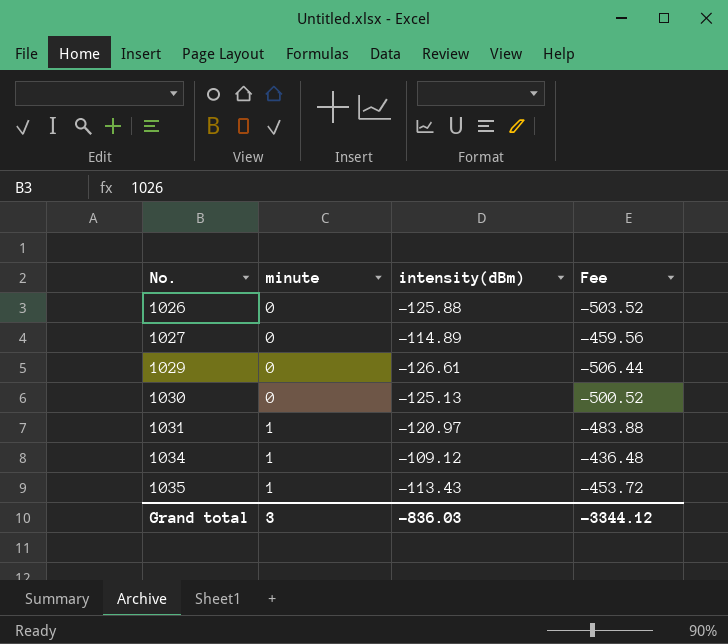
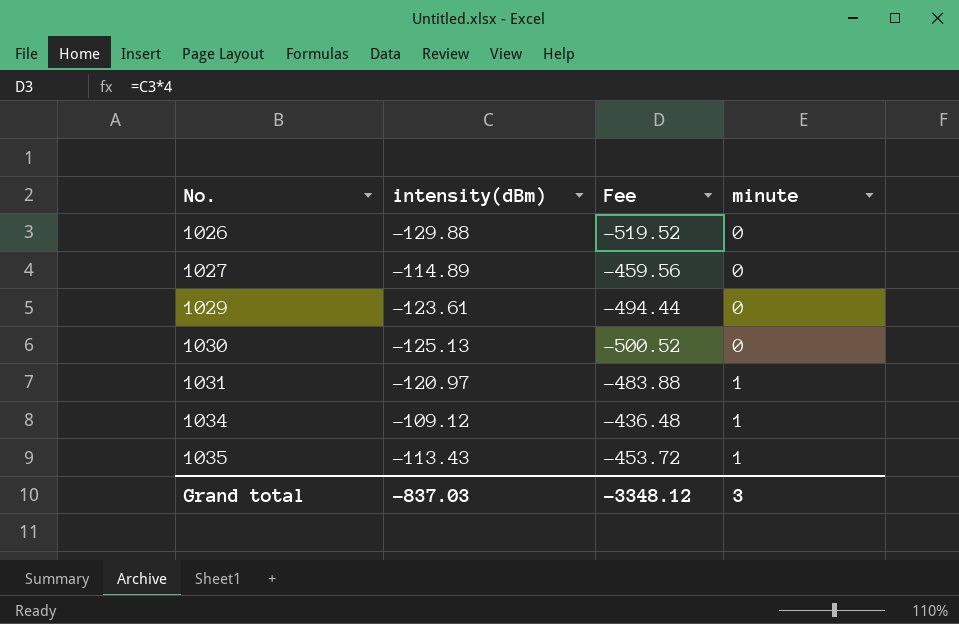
column minute | position: 2 -> 4
1026 | intensity(dBm): -125.88 -> -129.88
1026 | Fee: -503.52 -> -519.52
1029 | intensity(dBm): -126.61 -> -123.61
1029 | Fee: -506.44 -> -494.44
Grand total | intensity(dBm): -836.03 -> -837.03
Grand total | Fee: -3344.12 -> -3348.12

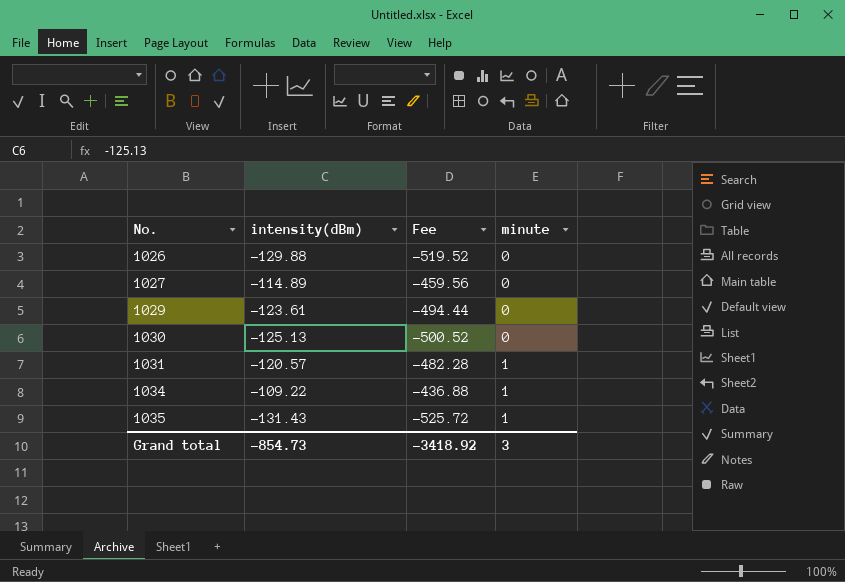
1031 | intensity(dBm): -120.97 -> -120.57
1031 | Fee: -483.88 -> -482.28
1034 | intensity(dBm): -109.12 -> -109.22
1034 | Fee: -436.48 -> -436.88
1035 | intensity(dBm): -113.43 -> -131.43
1035 | Fee: -453.72 -> -525.72
Grand total | intensity(dBm): -837.03 -> -854.73
Grand total | Fee: -3348.12 -> -3418.92

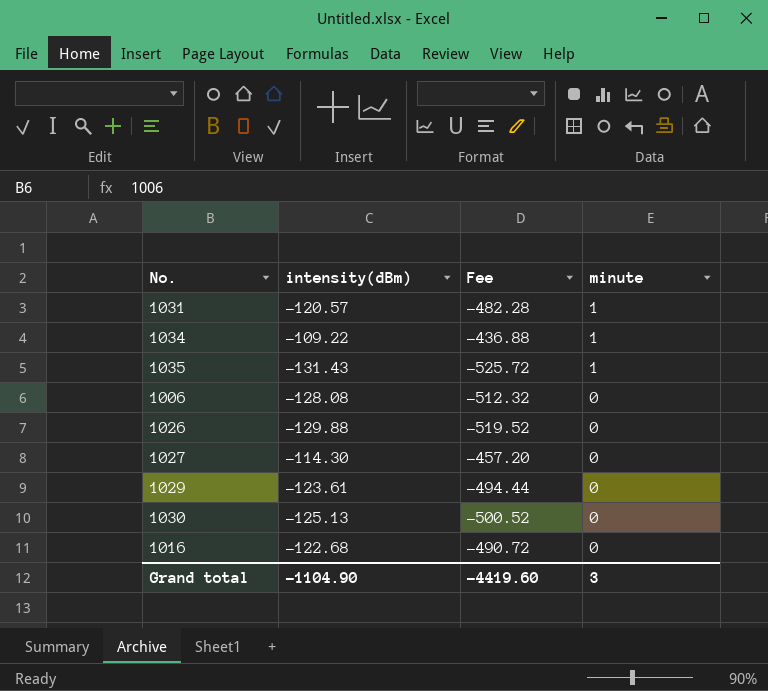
row order: No. ascending -> minute descending
row 1006: none -> -128.08 | -512.32 | 0
1027 | intensity(dBm): -114.89 -> -114.30
1027 | Fee: -459.56 -> -457.20
row 1016: none -> -122.68 | -490.72 | 0
Grand total | intensity(dBm): -854.73 -> -1104.90
Grand total | Fee: -3418.92 -> -4419.60

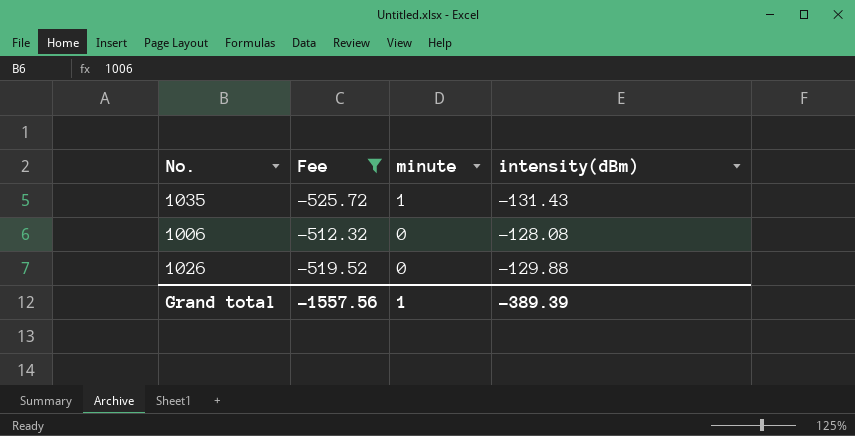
filter: none -> Fee <= -512.32
column intensity(dBm) | position: 2 -> 4
Grand total | Fee: -4419.60 -> -1557.56
Grand total | minute: 3 -> 1
Grand total | intensity(dBm): -1104.90 -> -389.39

